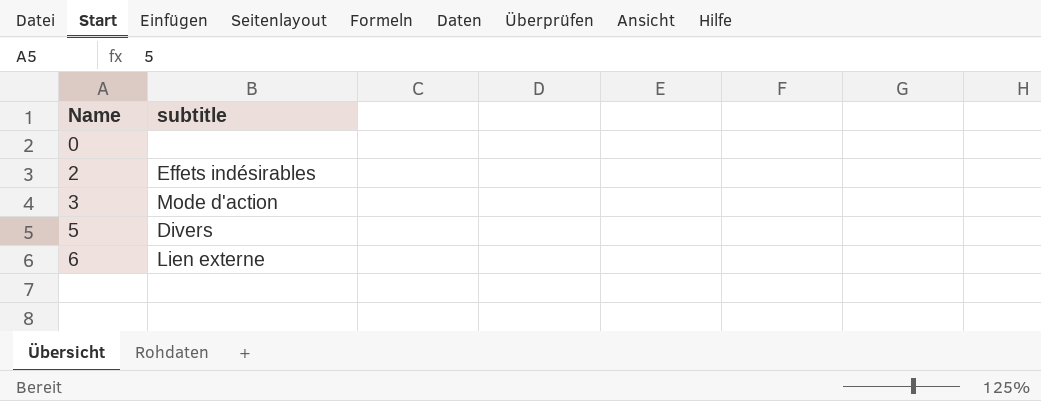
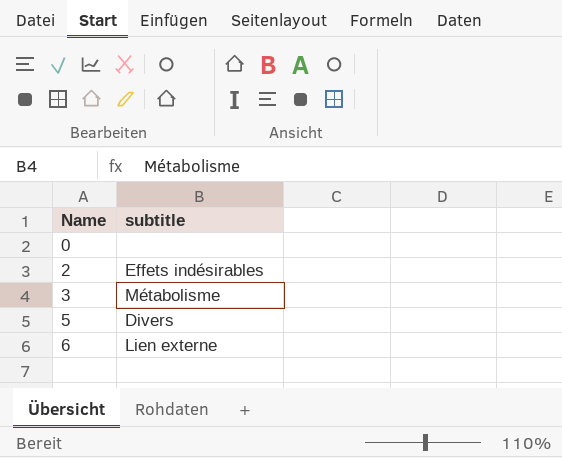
3 | subtitle: Mode d'action -> Métabolisme

